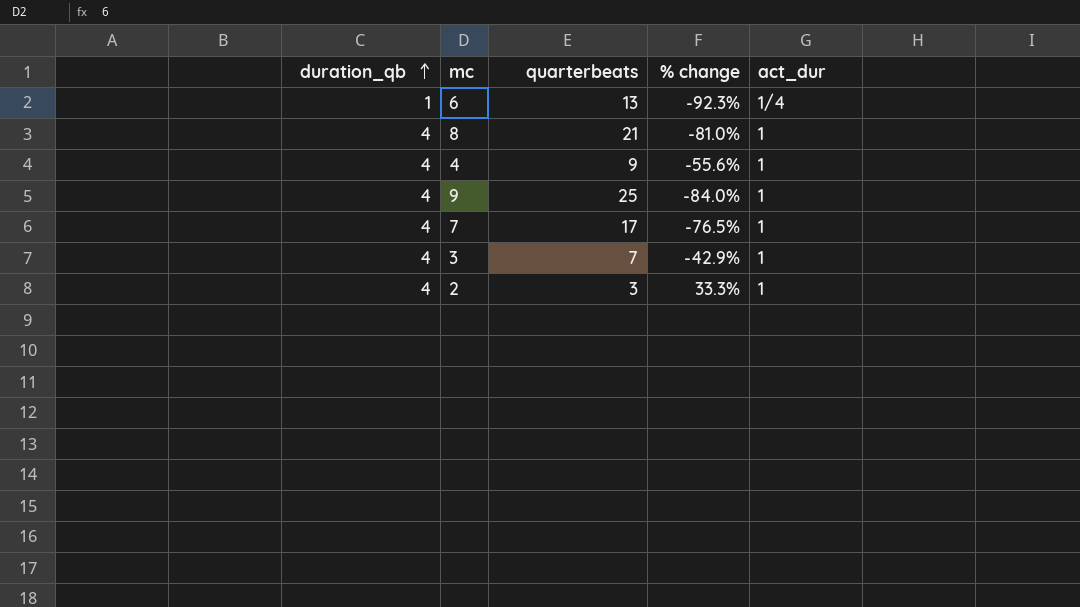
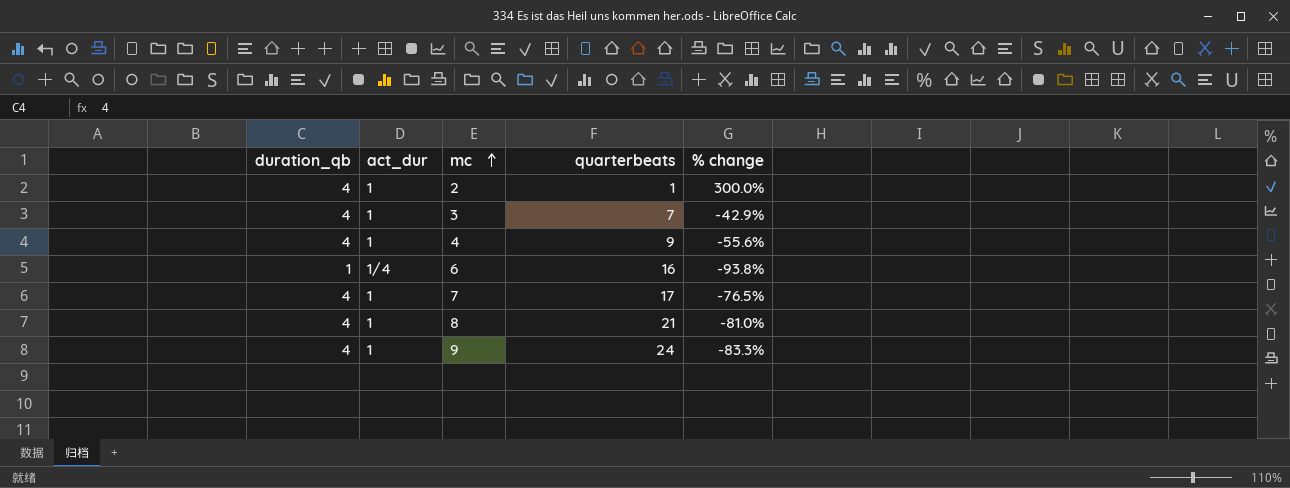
row order: duration_qb ascending -> mc ascending
column act_dur | position: 5 -> 2
2 | quarterbeats: 3 -> 1
2 | % change: 33.3% -> 300.0%
6 | quarterbeats: 13 -> 16
6 | % change: -92.3% -> -93.8%
9 | quarterbeats: 25 -> 24
9 | % change: -84.0% -> -83.3%

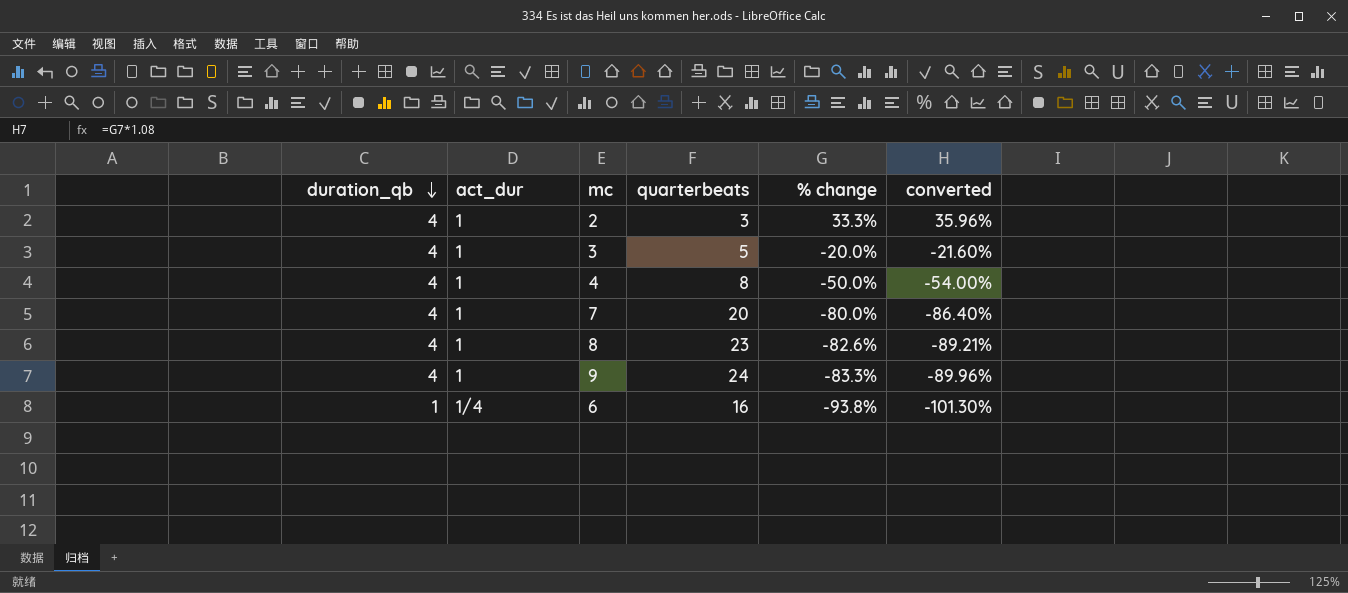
row order: mc ascending -> duration_qb descending
column converted | formula: none -> [% change] * 1.08
2 | quarterbeats: 1 -> 3
2 | % change: 300.0% -> 33.3%
3 | quarterbeats: 7 -> 5
3 | % change: -42.9% -> -20.0%
4 | quarterbeats: 9 -> 8
4 | % change: -55.6% -> -50.0%
7 | quarterbeats: 17 -> 20
7 | % change: -76.5% -> -80.0%
8 | quarterbeats: 21 -> 23
8 | % change: -81.0% -> -82.6%

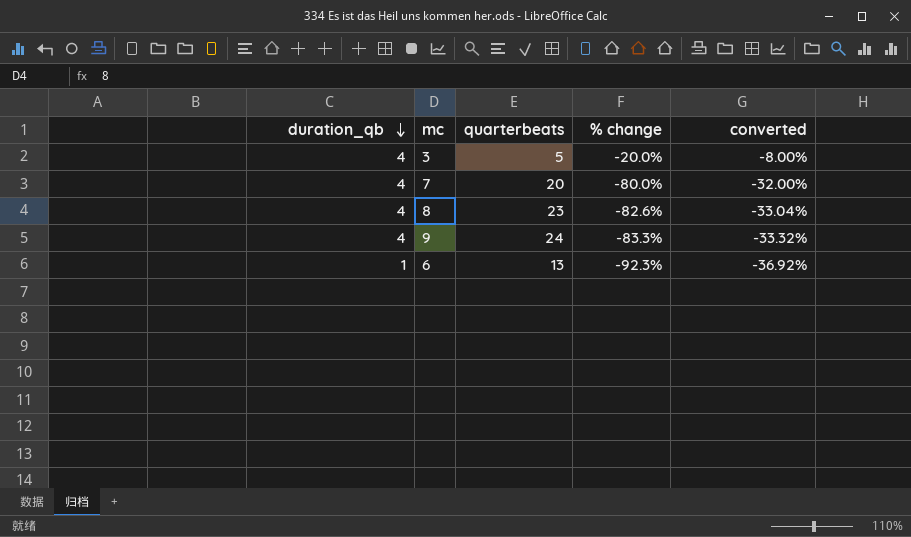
column act_dur | position: 2 -> none
column converted | formula: [% change] * 1.08 -> [% change] * 0.4
row 2: 4 | 1 | 3 | 33.3% | 35.96% -> none
row 4: 4 | 1 | 8 | -50.0% | -54.00% -> none
6 | quarterbeats: 16 -> 13
6 | % change: -93.8% -> -92.3%

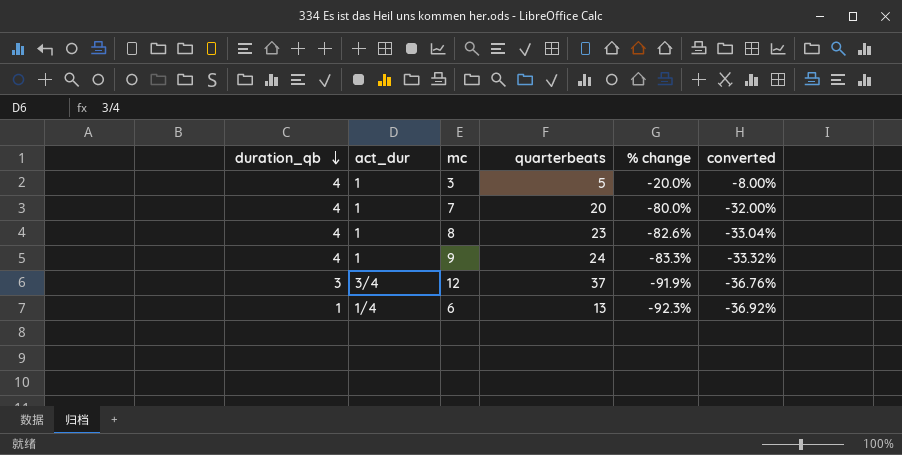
column act_dur | position: none -> 2
row 12: none -> 3 | 3/4 | 37 | -91.9% | -36.76%

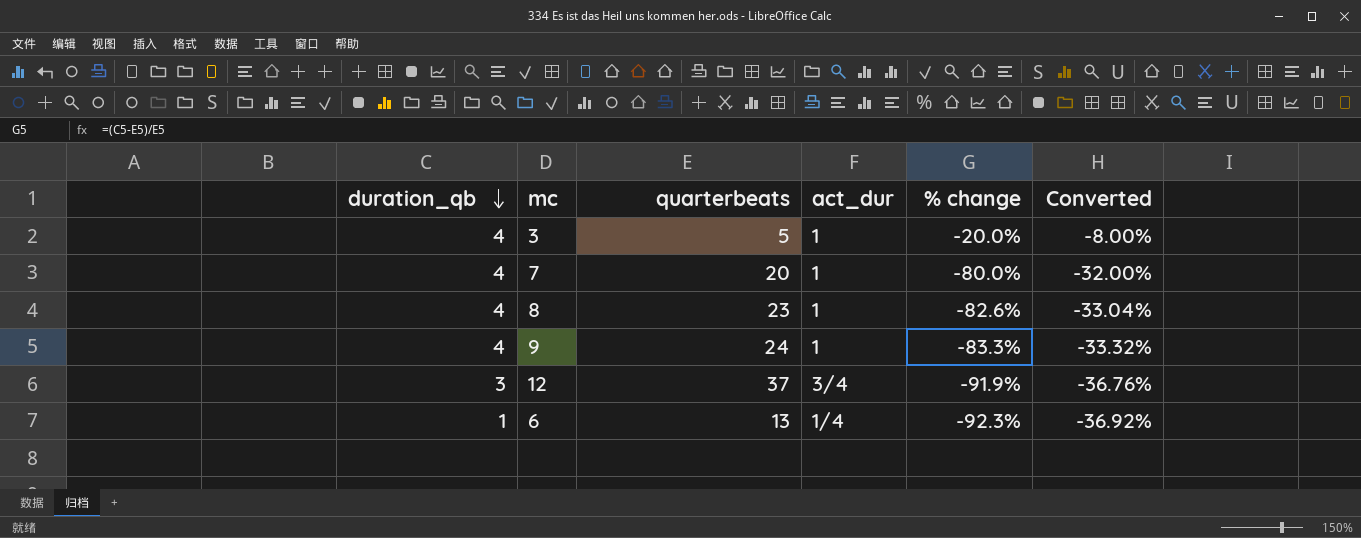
column act_dur | position: 2 -> 4
column name: converted -> Converted

